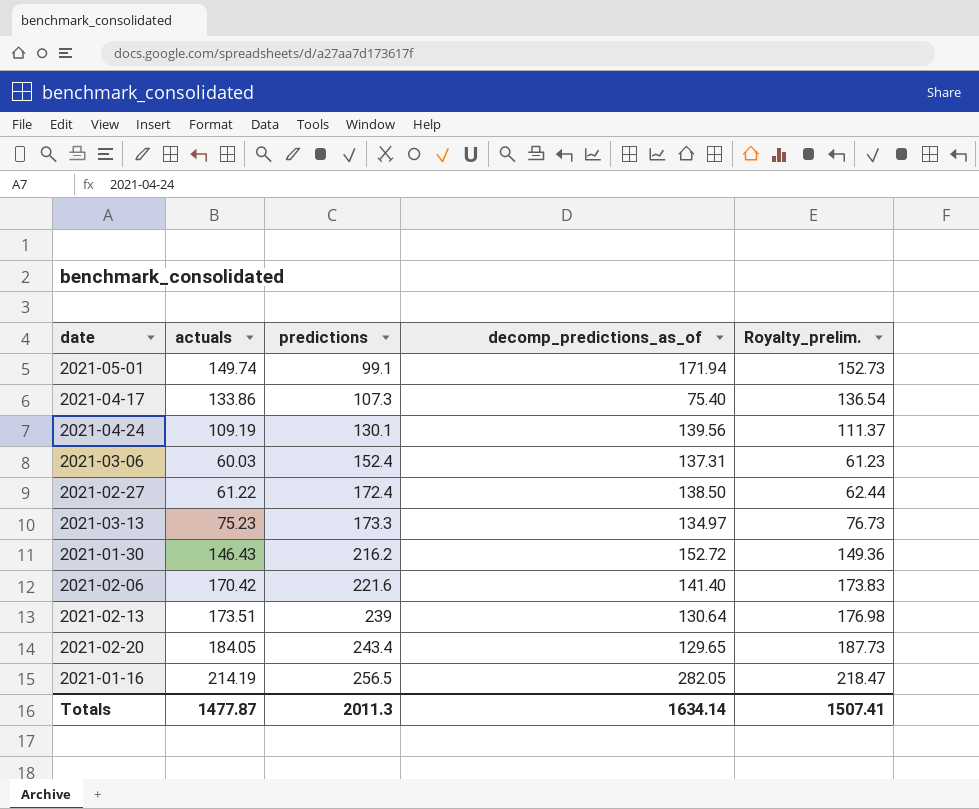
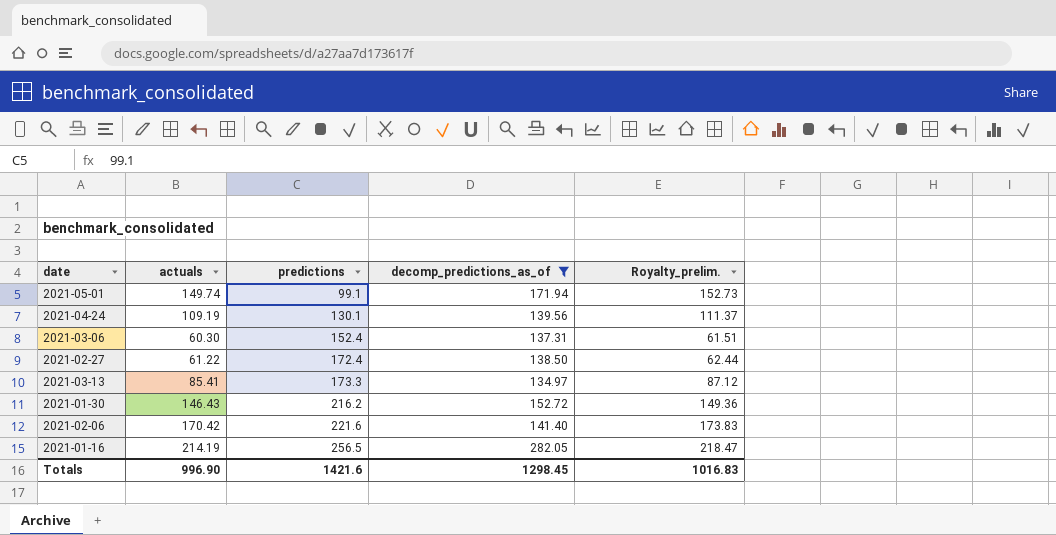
filter: none -> decomp_predictions_as_of >= 134.97
2021-03-06 | actuals: 60.03 -> 60.30
2021-03-06 | Royalty_prelim.: 61.23 -> 61.51
2021-03-13 | actuals: 75.23 -> 85.41
2021-03-13 | Royalty_prelim.: 76.73 -> 87.12
Totals | actuals: 1477.87 -> 996.90
Totals | predictions: 2011.3 -> 1421.6
Totals | decomp_predictions_as_of: 1634.14 -> 1298.45
Totals | Royalty_prelim.: 1507.41 -> 1016.83

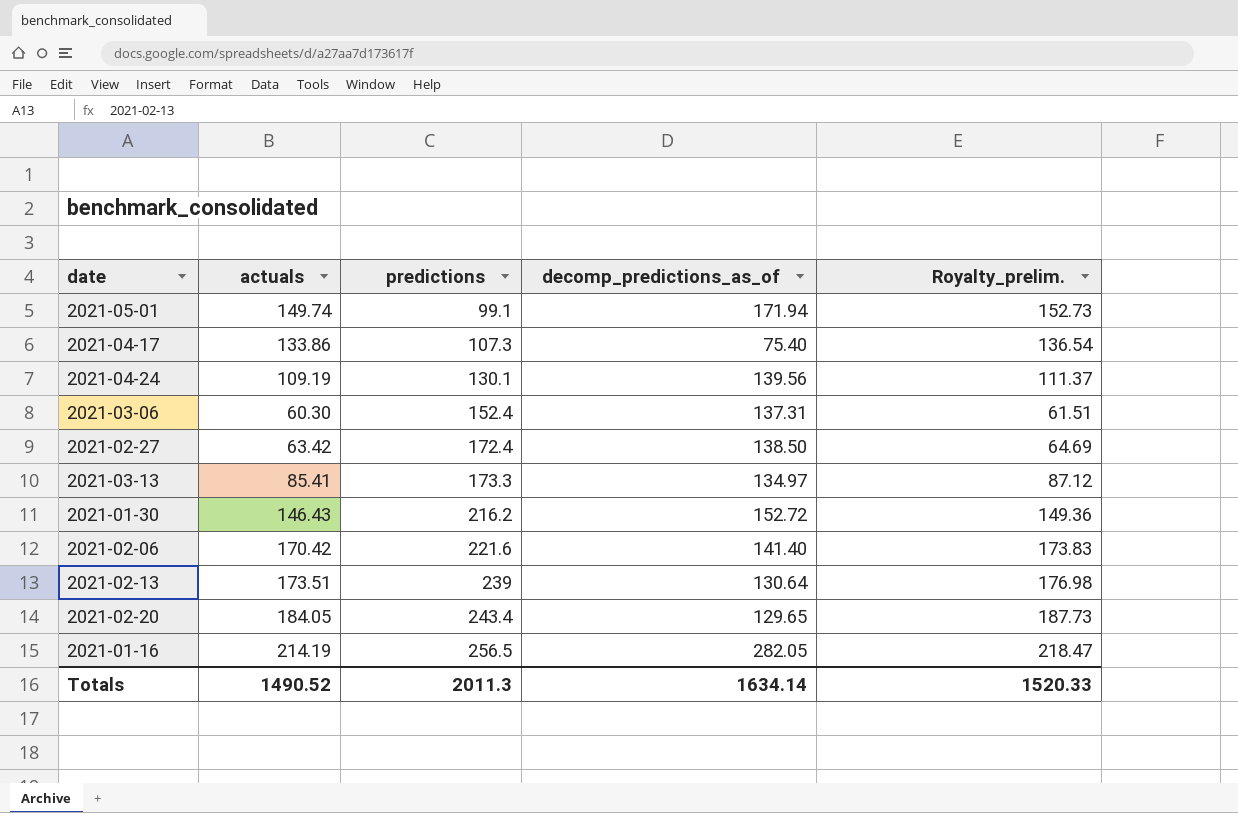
filter: decomp_predictions_as_of >= 134.97 -> none
2021-02-27 | actuals: 61.22 -> 63.42
2021-02-27 | Royalty_prelim.: 62.44 -> 64.69
Totals | actuals: 996.90 -> 1490.52
Totals | predictions: 1421.6 -> 2011.3
Totals | decomp_predictions_as_of: 1298.45 -> 1634.14
Totals | Royalty_prelim.: 1016.83 -> 1520.33

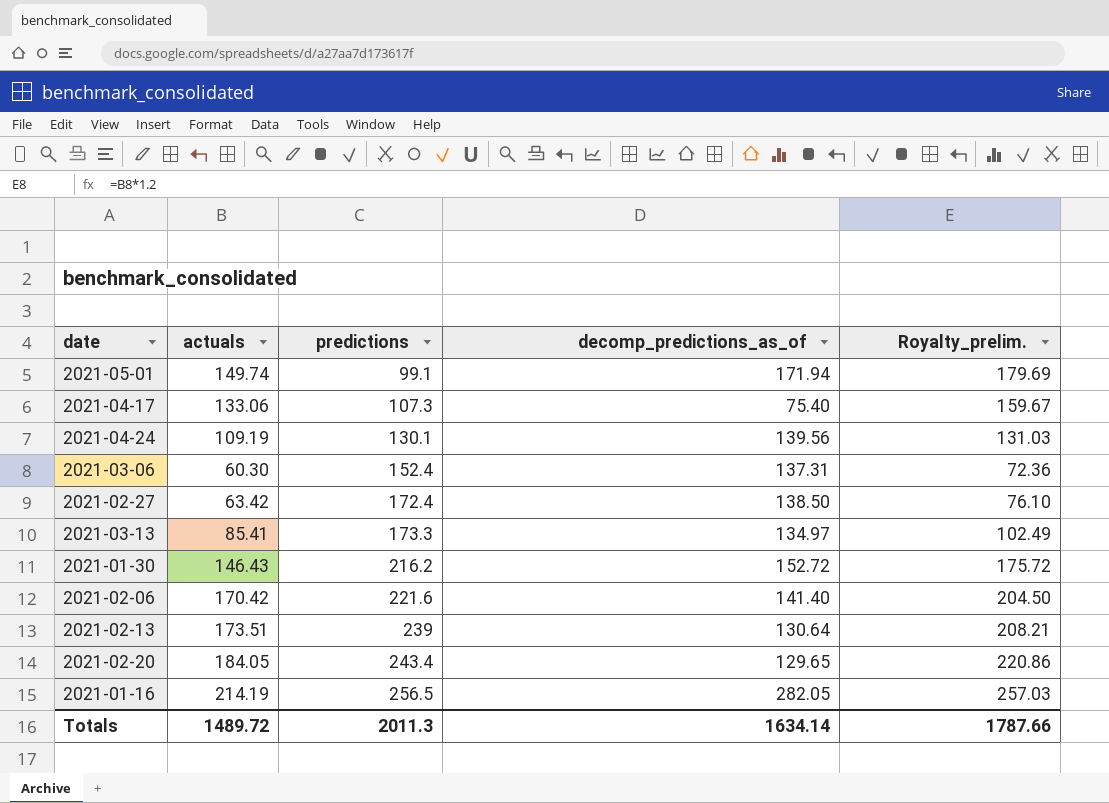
column Royalty_prelim. | formula: [actuals] * 1.02 -> [actuals] * 1.2
2021-04-17 | actuals: 133.86 -> 133.06
Totals | actuals: 1490.52 -> 1489.72
Totals | Royalty_prelim.: 1520.33 -> 1787.66

